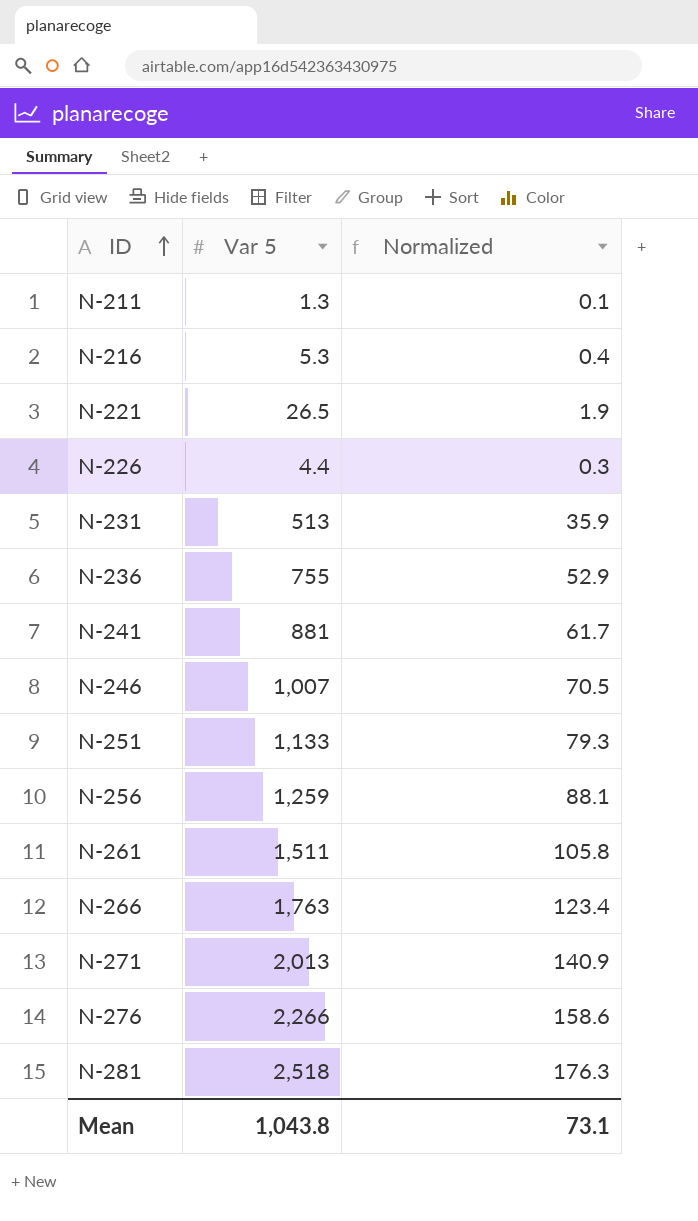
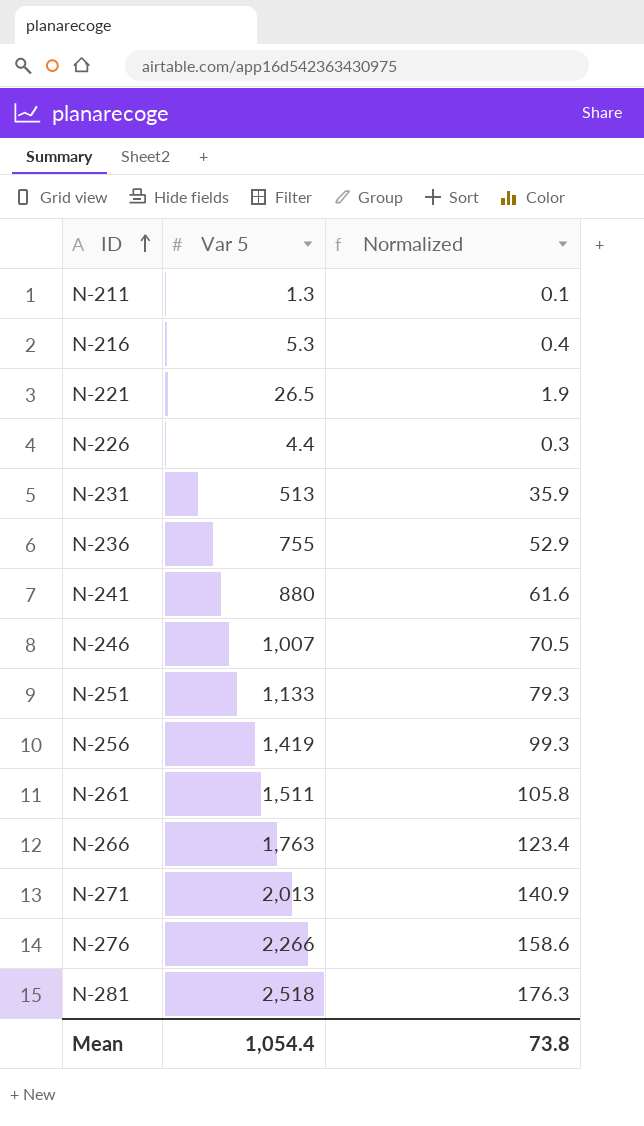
N-241 | Var 5: 881 -> 880
N-241 | Normalized: 61.7 -> 61.6
N-256 | Var 5: 1,259 -> 1,419
N-256 | Normalized: 88.1 -> 99.3
Mean | Var 5: 1,043.8 -> 1,054.4
Mean | Normalized: 73.1 -> 73.8

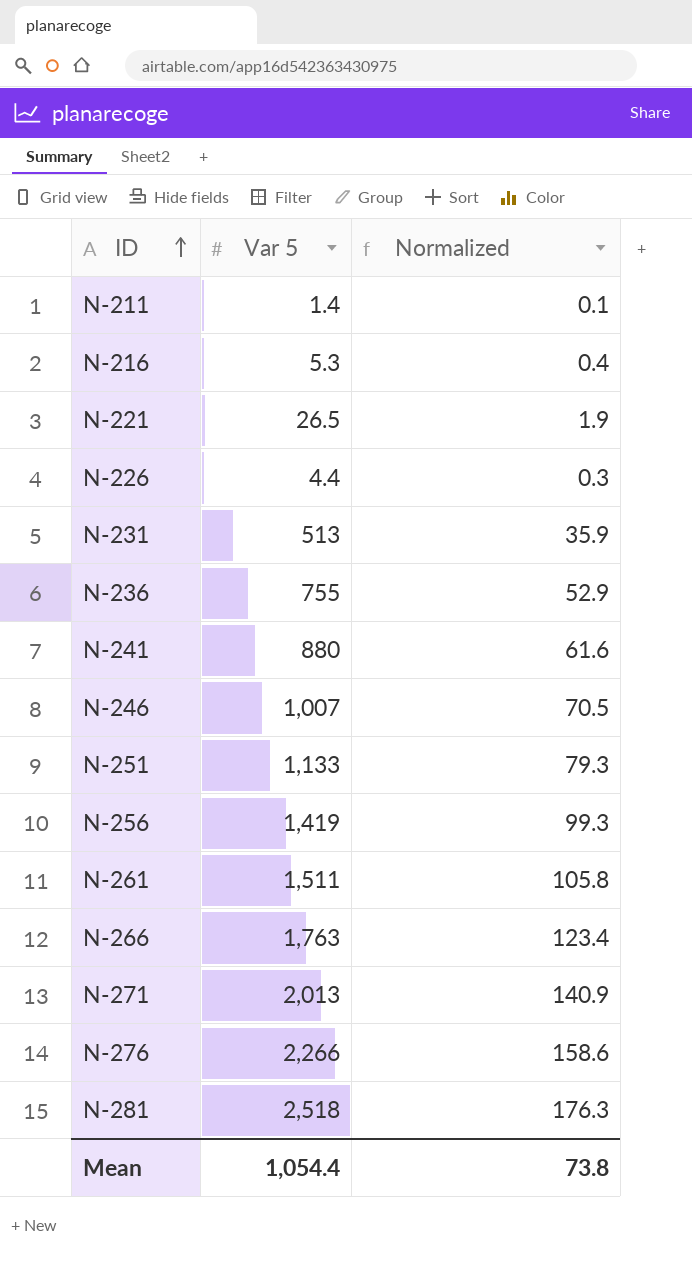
N-211 | Var 5: 1.3 -> 1.4

